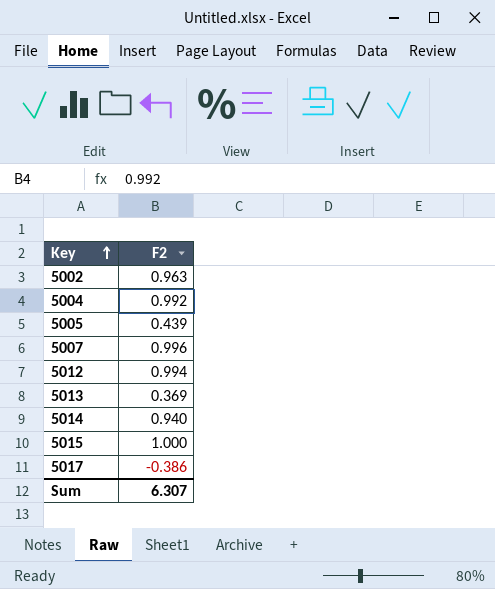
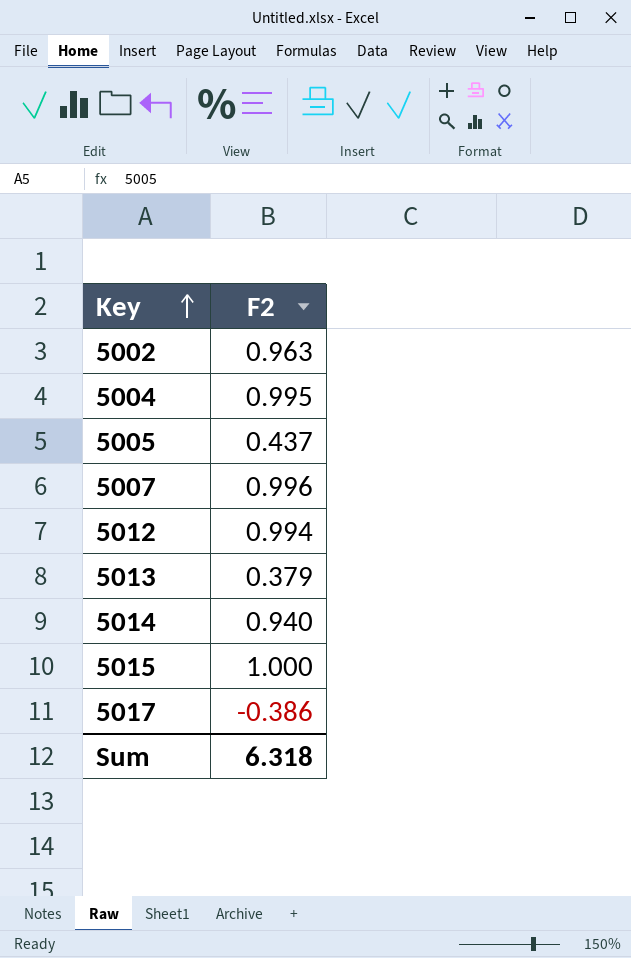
5004 | F2: 0.992 -> 0.995
5005 | F2: 0.439 -> 0.437
5013 | F2: 0.369 -> 0.379
Sum | F2: 6.307 -> 6.318

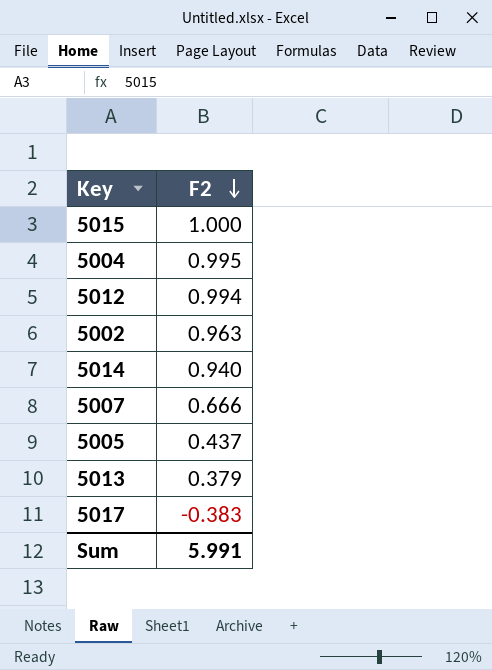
row order: Key ascending -> F2 descending
5007 | F2: 0.996 -> 0.666
5017 | F2: -0.386 -> -0.383
Sum | F2: 6.318 -> 5.991

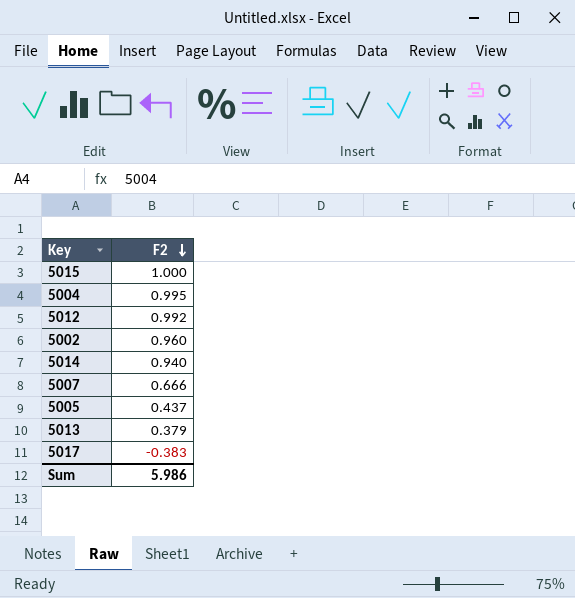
5012 | F2: 0.994 -> 0.992
5002 | F2: 0.963 -> 0.960
Sum | F2: 5.991 -> 5.986

